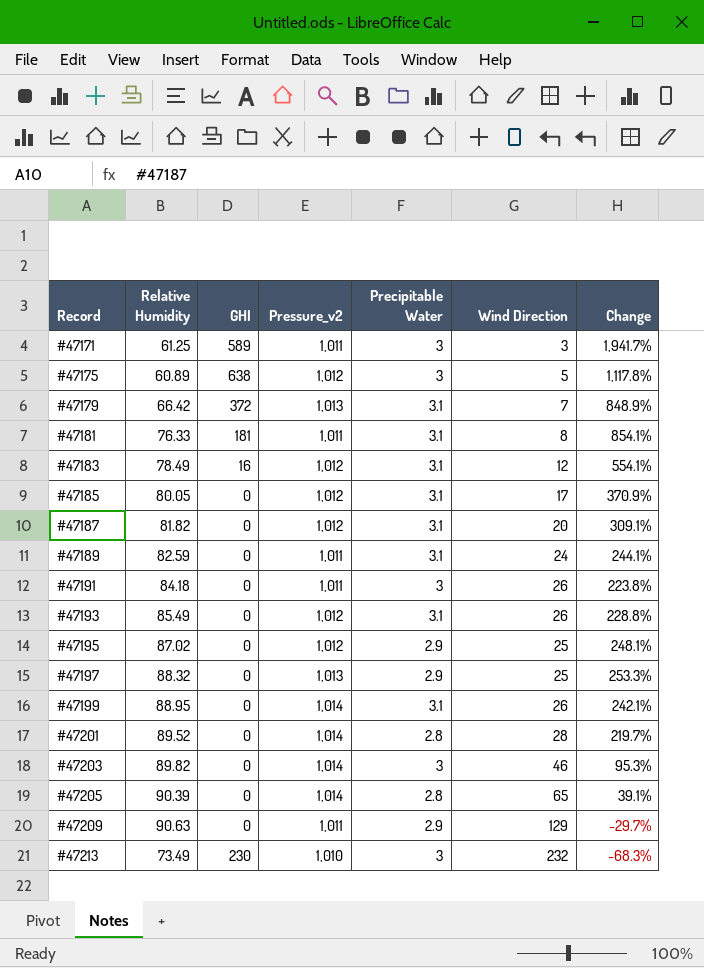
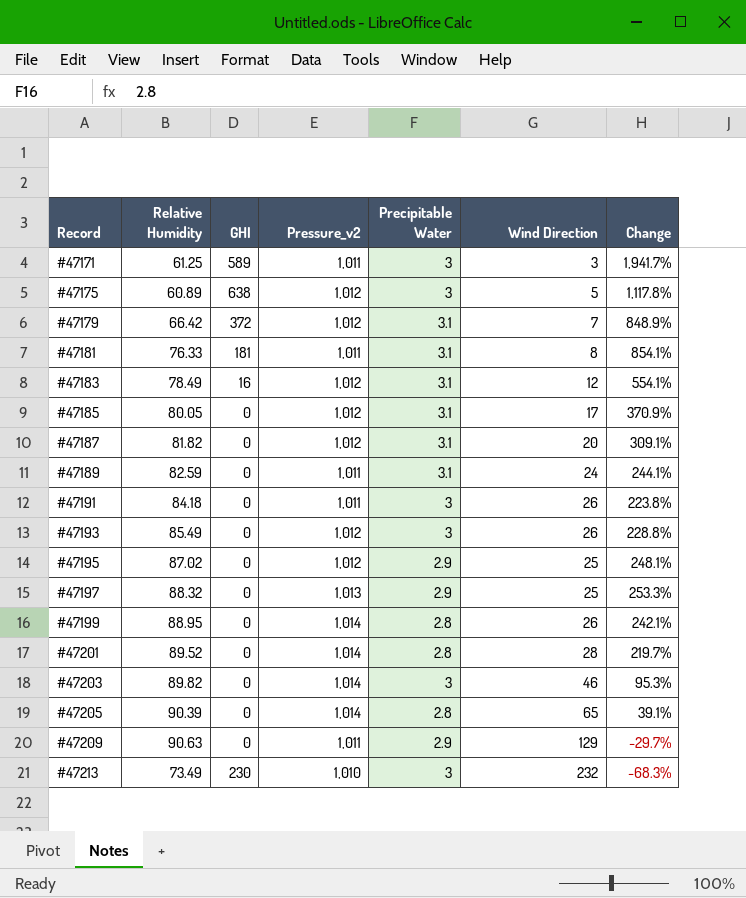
#47179 | Pressure_v2: 1,013 -> 1,012
#47193 | Precipitable Water: 3.1 -> 3
#47199 | Precipitable Water: 3.1 -> 2.8

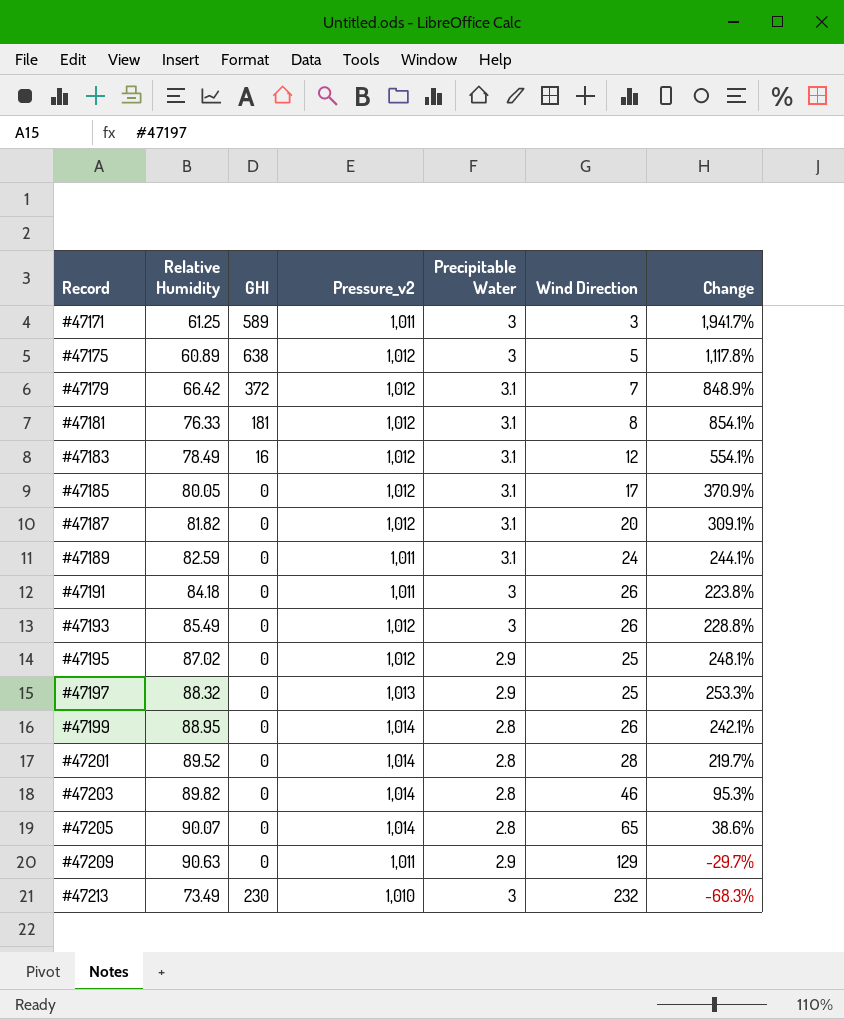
#47181 | Pressure_v2: 1,011 -> 1,012
#47203 | Precipitable Water: 3 -> 2.8
#47205 | Relative Humidity: 90.39 -> 90.07
#47205 | Change: 39.1% -> 38.6%

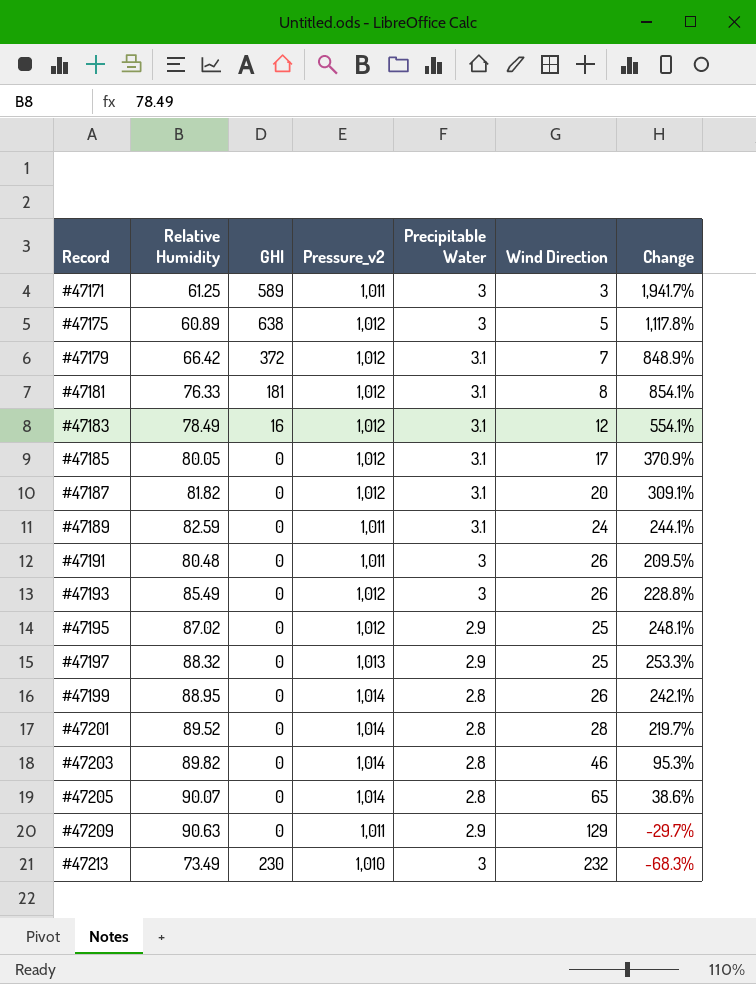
#47191 | Relative Humidity: 84.18 -> 80.48
#47191 | Change: 223.8% -> 209.5%

